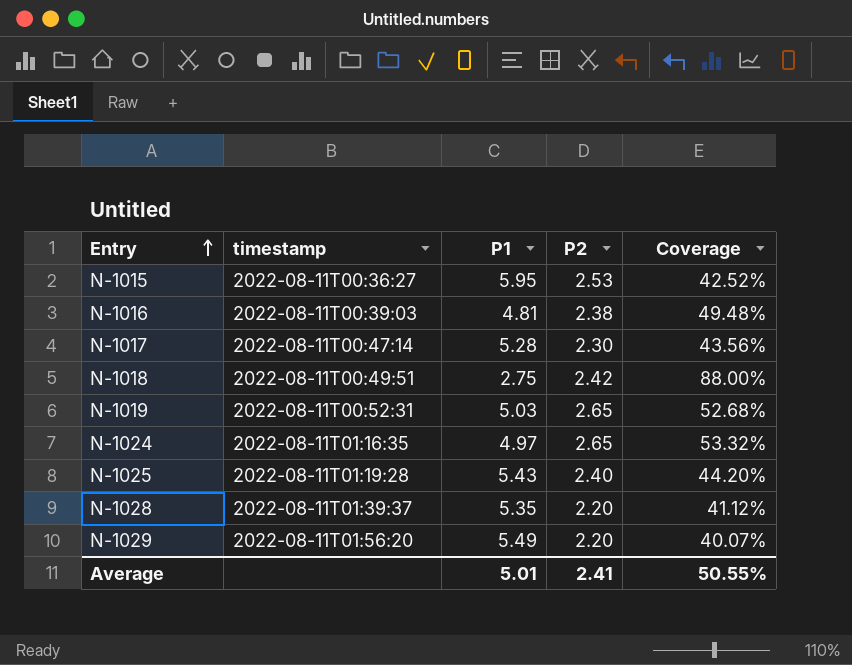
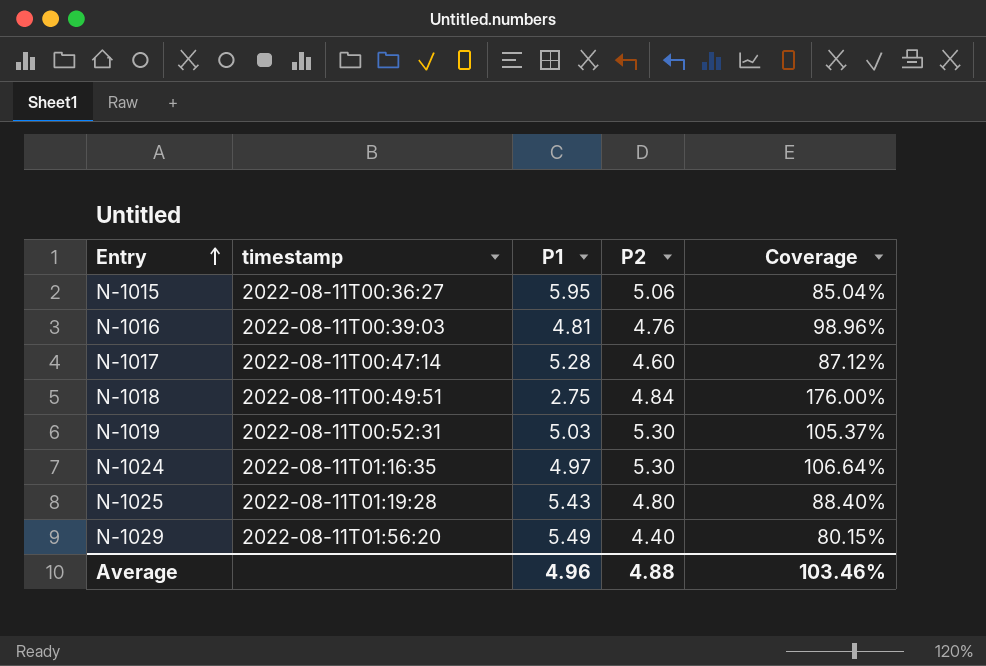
row N-1028: 2022-08-11T01:39:37 | 5.35 | 2.20 | 41.12% -> none
N-1015 | P2: 2.53 -> 5.06
N-1015 | Coverage: 42.52% -> 85.04%
N-1016 | P2: 2.38 -> 4.76
N-1016 | Coverage: 49.48% -> 98.96%
N-1017 | P2: 2.30 -> 4.60
N-1017 | Coverage: 43.56% -> 87.12%
N-1018 | P2: 2.42 -> 4.84
N-1018 | Coverage: 88.00% -> 176.00%
N-1019 | P2: 2.65 -> 5.30
N-1019 | Coverage: 52.68% -> 105.37%
N-1024 | P2: 2.65 -> 5.30
N-1024 | Coverage: 53.32% -> 106.64%
N-1025 | P2: 2.40 -> 4.80
N-1025 | Coverage: 44.20% -> 88.40%
N-1029 | P2: 2.20 -> 4.40
N-1029 | Coverage: 40.07% -> 80.15%
Average | P1: 5.01 -> 4.96
Average | P2: 2.41 -> 4.88
Average | Coverage: 50.55% -> 103.46%

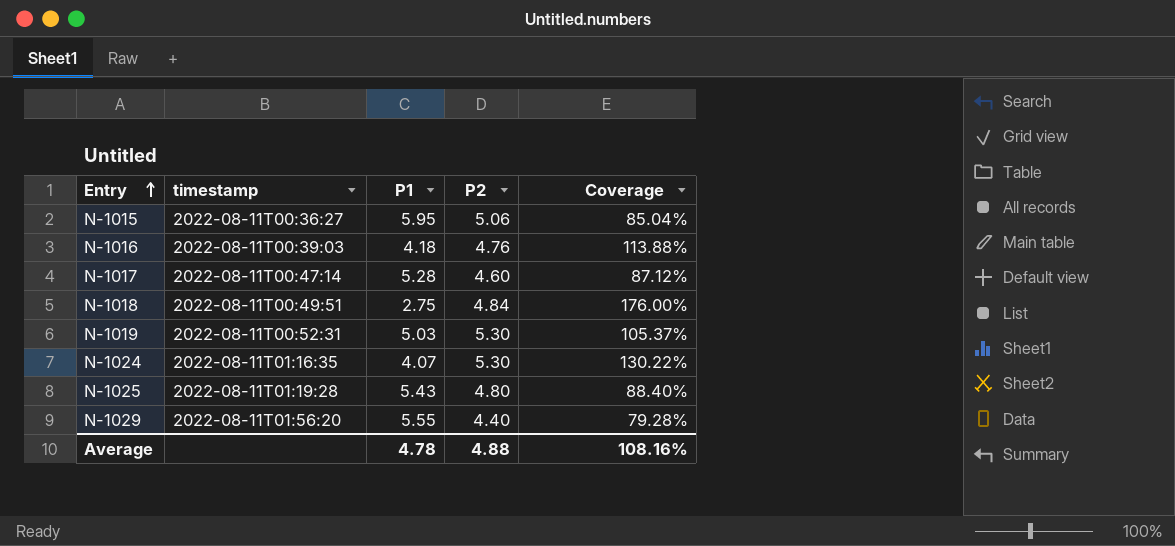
N-1016 | P1: 4.81 -> 4.18
N-1016 | Coverage: 98.96% -> 113.88%
N-1024 | P1: 4.97 -> 4.07
N-1024 | Coverage: 106.64% -> 130.22%
N-1029 | P1: 5.49 -> 5.55
N-1029 | Coverage: 80.15% -> 79.28%
Average | P1: 4.96 -> 4.78
Average | Coverage: 103.46% -> 108.16%

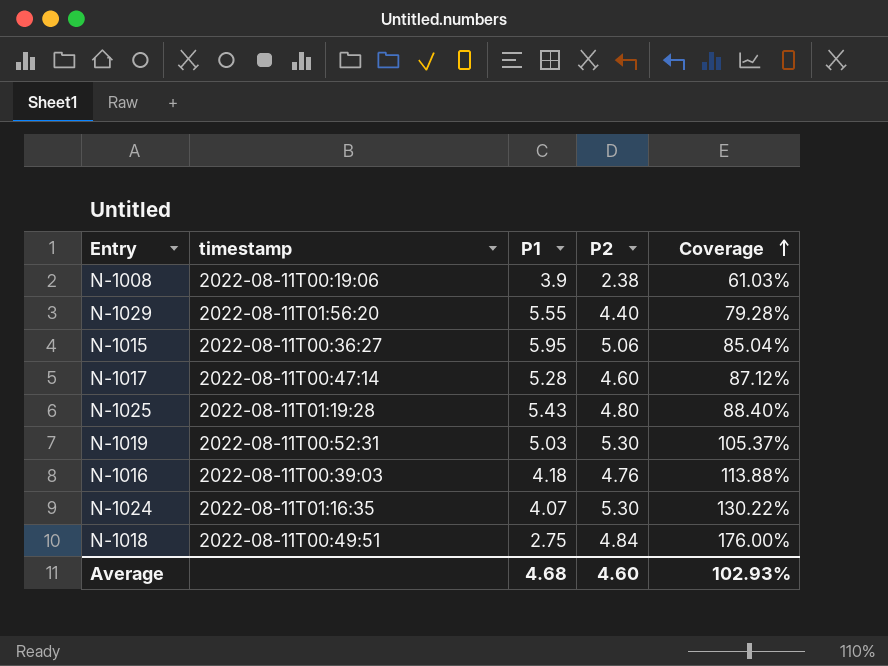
row order: Entry ascending -> Coverage ascending
row N-1008: none -> 2022-08-11T00:19:06 | 3.9 | 2.38 | 61.03%
Average | P1: 4.78 -> 4.68
Average | P2: 4.88 -> 4.60
Average | Coverage: 108.16% -> 102.93%

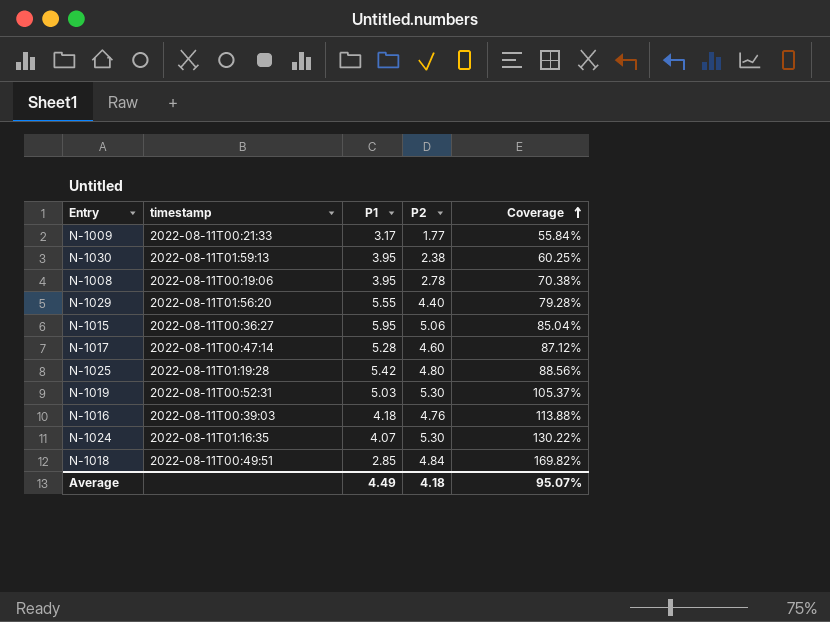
row N-1009: none -> 2022-08-11T00:21:33 | 3.17 | 1.77 | 55.84%
row N-1030: none -> 2022-08-11T01:59:13 | 3.95 | 2.38 | 60.25%
N-1008 | P1: 3.9 -> 3.95
N-1008 | P2: 2.38 -> 2.78
N-1008 | Coverage: 61.03% -> 70.38%
N-1025 | P1: 5.43 -> 5.42
N-1025 | Coverage: 88.40% -> 88.56%
N-1018 | P1: 2.75 -> 2.85
N-1018 | Coverage: 176.00% -> 169.82%
Average | P1: 4.68 -> 4.49
Average | P2: 4.60 -> 4.18
Average | Coverage: 102.93% -> 95.07%

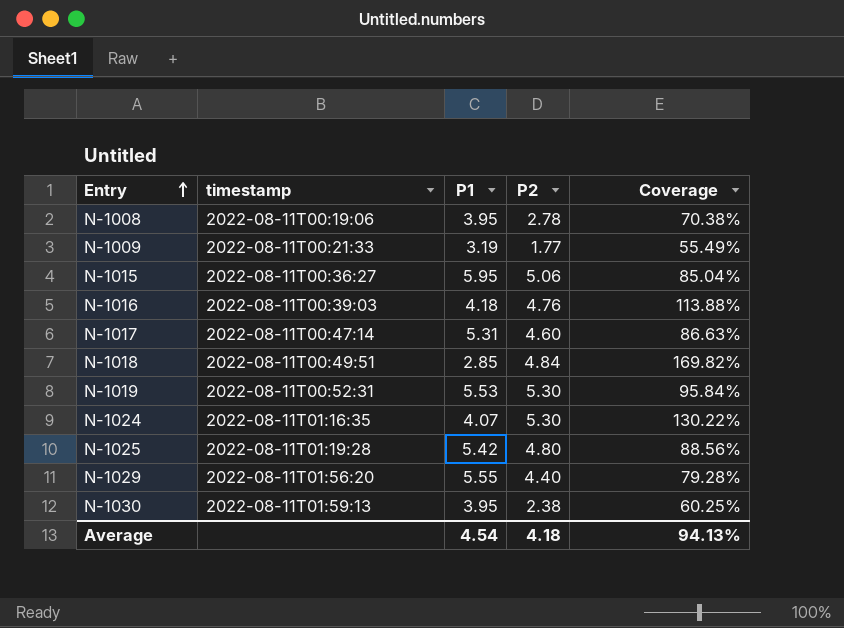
row order: Coverage ascending -> Entry ascending
N-1009 | P1: 3.17 -> 3.19
N-1009 | Coverage: 55.84% -> 55.49%
N-1017 | P1: 5.28 -> 5.31
N-1017 | Coverage: 87.12% -> 86.63%
N-1019 | P1: 5.03 -> 5.53
N-1019 | Coverage: 105.37% -> 95.84%
Average | P1: 4.49 -> 4.54
Average | Coverage: 95.07% -> 94.13%

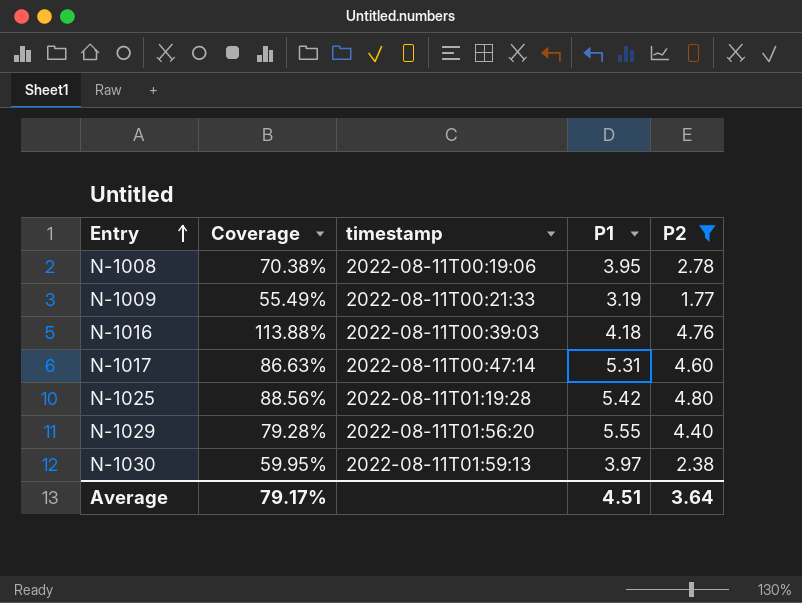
filter: none -> P2 <= 4.80
column Coverage | position: 5 -> 2
N-1030 | Coverage: 60.25% -> 59.95%
N-1030 | P1: 3.95 -> 3.97
Average | Coverage: 94.13% -> 79.17%
Average | P1: 4.54 -> 4.51
Average | P2: 4.18 -> 3.64

